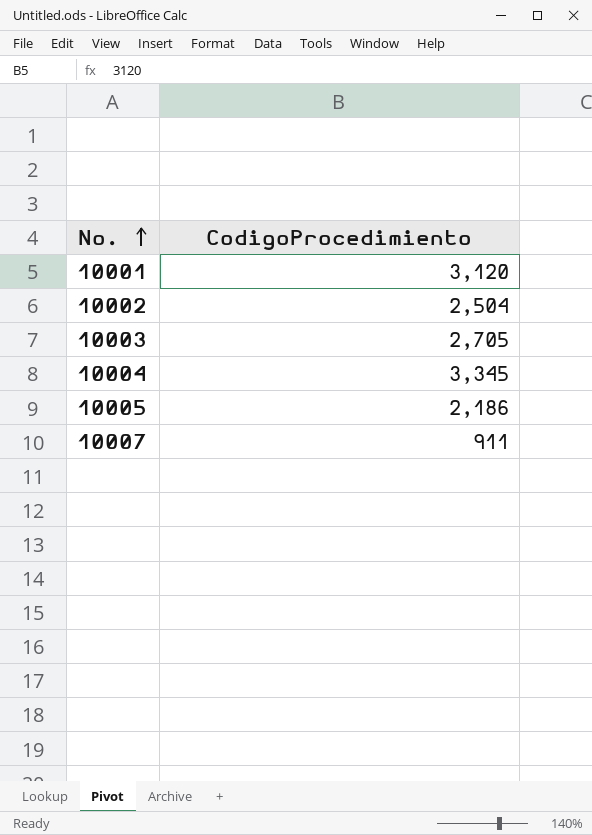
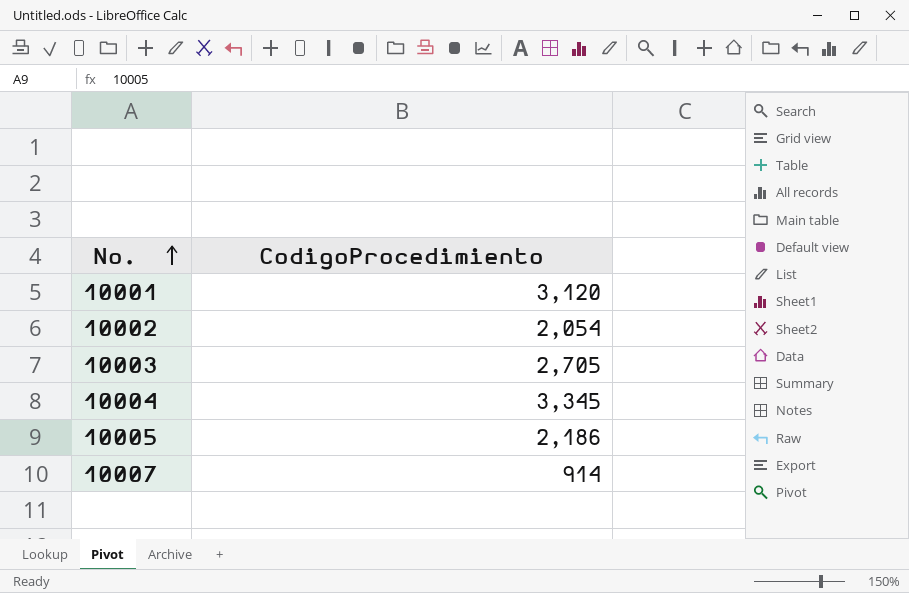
10002 | CodigoProcedimiento: 2,504 -> 2,054
10007 | CodigoProcedimiento: 911 -> 914

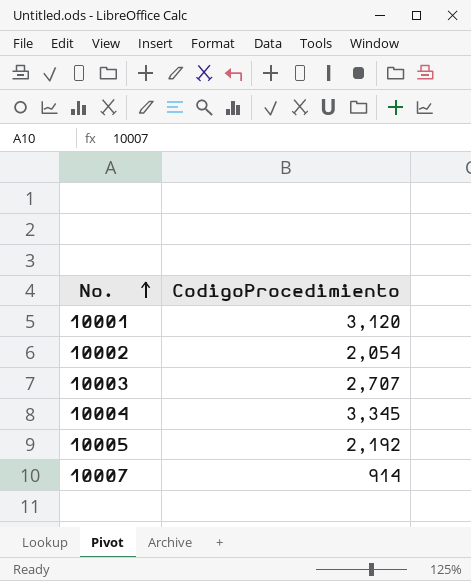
10003 | CodigoProcedimiento: 2,705 -> 2,707
10005 | CodigoProcedimiento: 2,186 -> 2,192

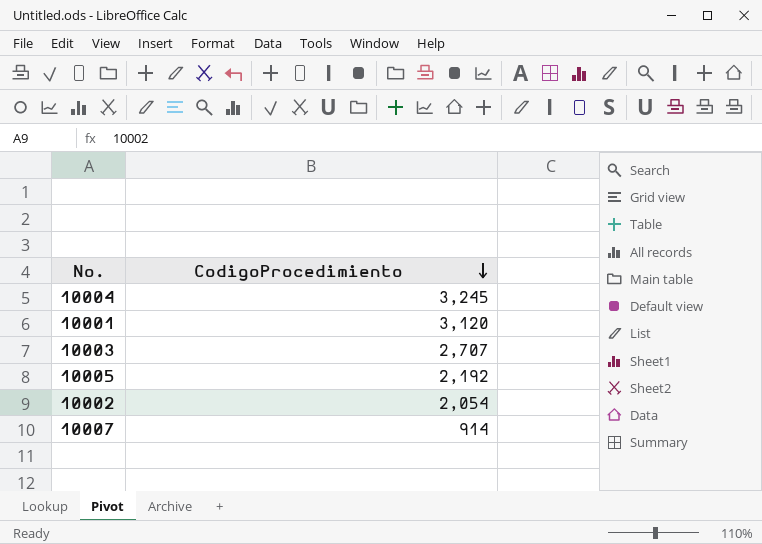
row order: No. ascending -> CodigoProcedimiento descending
10004 | CodigoProcedimiento: 3,345 -> 3,245

